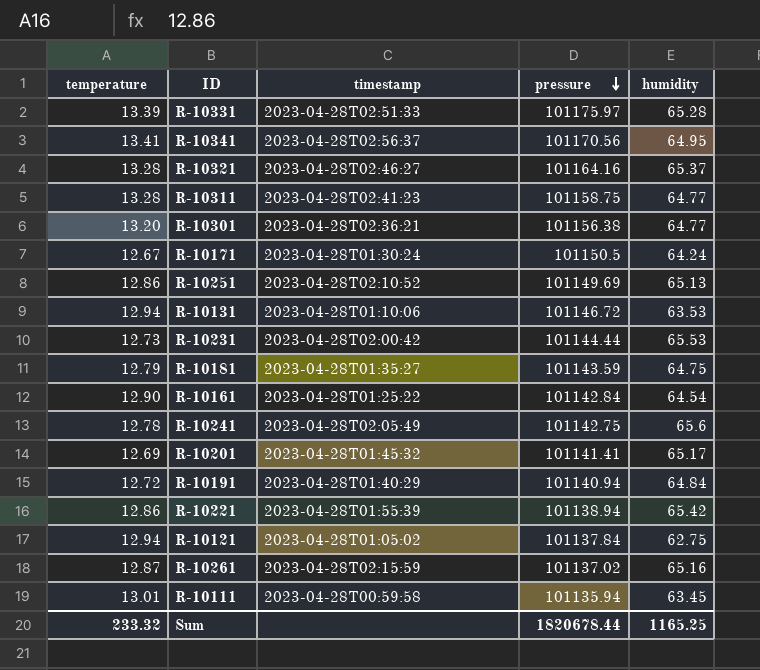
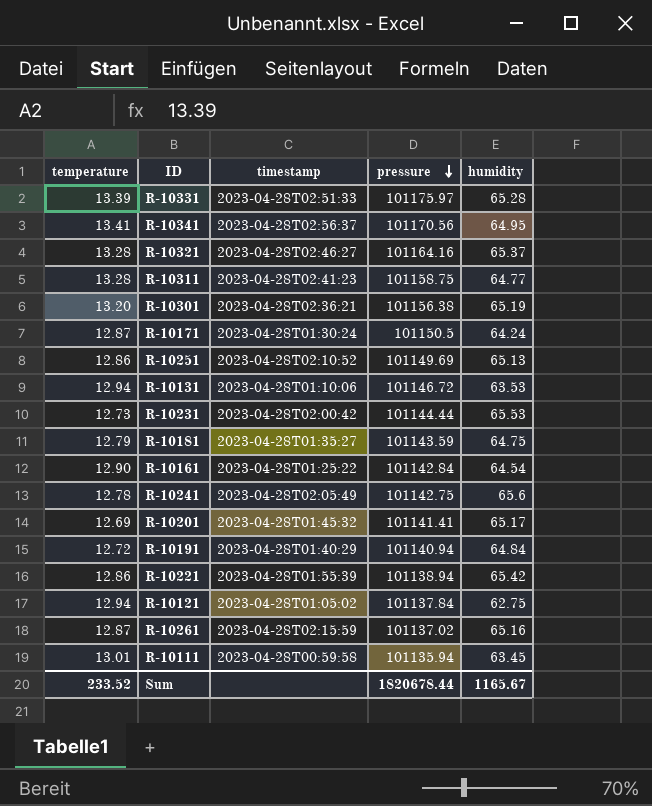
R-10301 | humidity: 64.77 -> 65.19
R-10171 | temperature: 12.67 -> 12.87
Sum | temperature: 233.32 -> 233.52
Sum | humidity: 1165.25 -> 1165.67

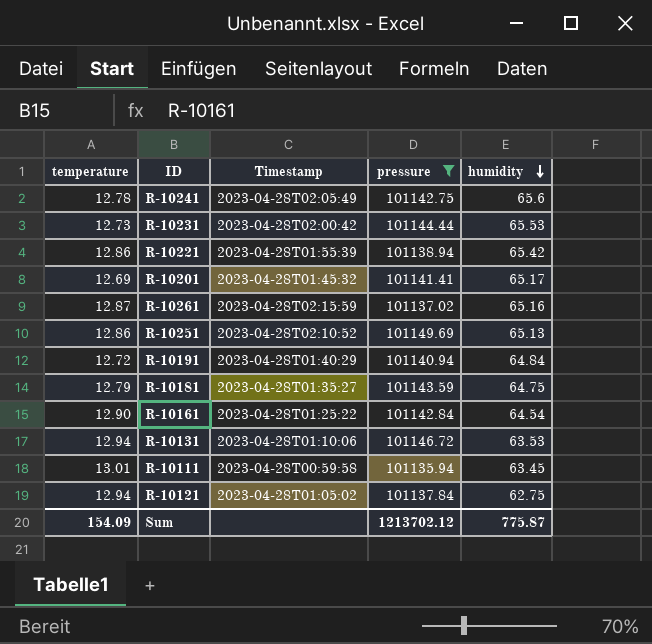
filter: none -> pressure <= 101149.69
row order: pressure descending -> humidity descending
column name: timestamp -> Timestamp
Sum | temperature: 233.52 -> 154.09
Sum | pressure: 1820678.44 -> 1213702.12
Sum | humidity: 1165.67 -> 775.87

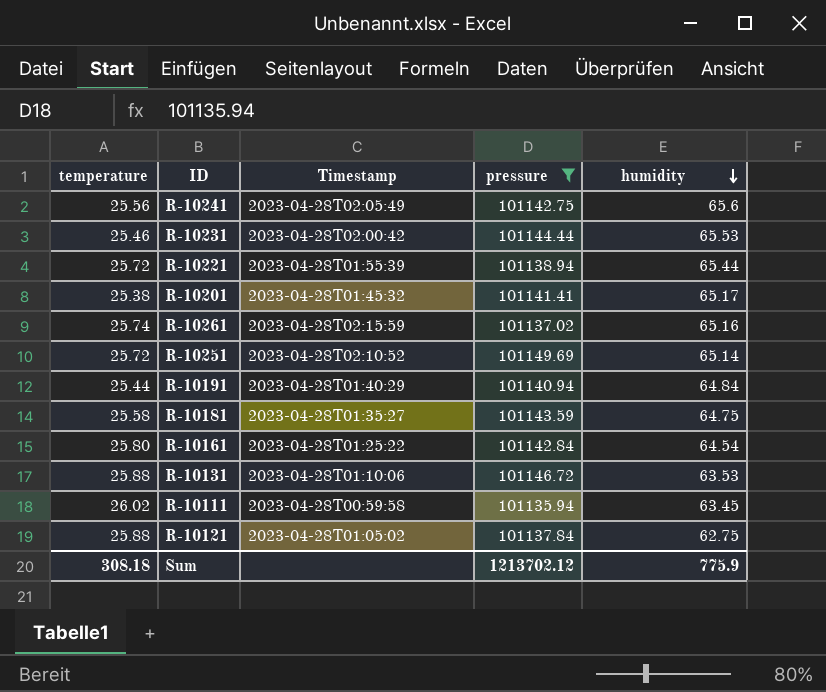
R-10241 | temperature: 12.78 -> 25.56
R-10231 | temperature: 12.73 -> 25.46
R-10221 | temperature: 12.86 -> 25.72
R-10221 | humidity: 65.42 -> 65.44
R-10201 | temperature: 12.69 -> 25.38
R-10261 | temperature: 12.87 -> 25.74
R-10251 | temperature: 12.86 -> 25.72
R-10251 | humidity: 65.13 -> 65.14
R-10191 | temperature: 12.72 -> 25.44
R-10181 | temperature: 12.79 -> 25.58
R-10161 | temperature: 12.90 -> 25.80
R-10131 | temperature: 12.94 -> 25.88
R-10111 | temperature: 13.01 -> 26.02
R-10121 | temperature: 12.94 -> 25.88
Sum | temperature: 154.09 -> 308.18
Sum | humidity: 775.87 -> 775.9

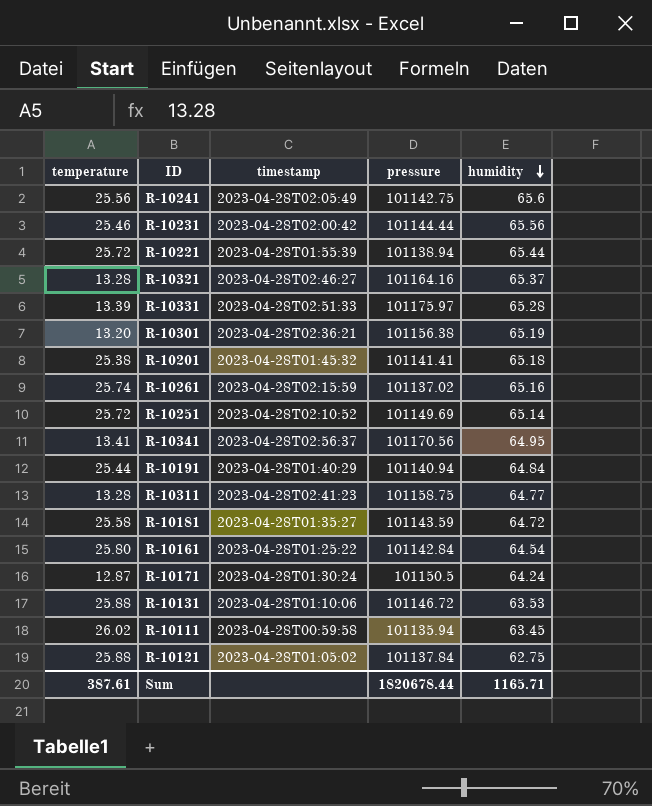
filter: pressure <= 101149.69 -> none
column name: Timestamp -> timestamp
R-10231 | humidity: 65.53 -> 65.56
R-10201 | humidity: 65.17 -> 65.18
R-10181 | humidity: 64.75 -> 64.72
Sum | temperature: 308.18 -> 387.61
Sum | pressure: 1213702.12 -> 1820678.44
Sum | humidity: 775.9 -> 1165.71

